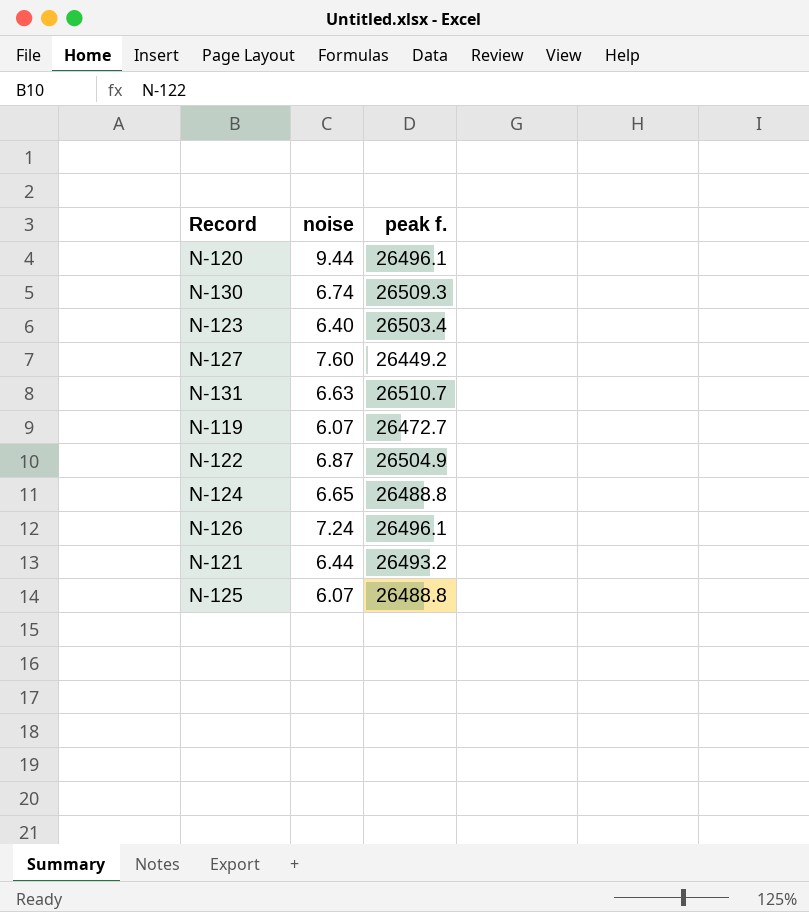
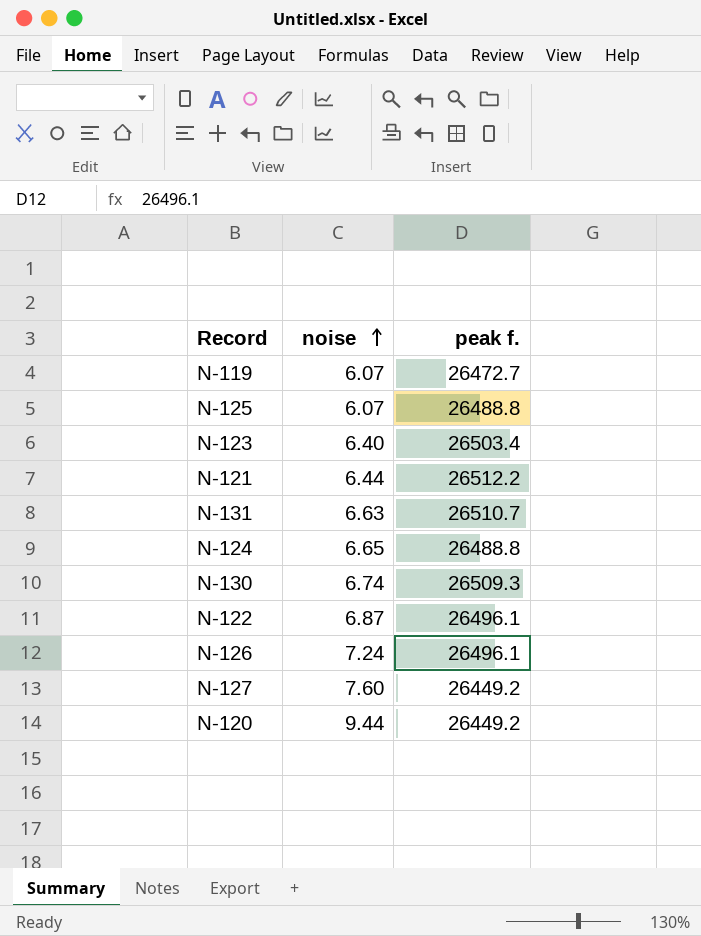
row order: none -> noise ascending
N-121 | peak f.: 26493.2 -> 26512.2
N-122 | peak f.: 26504.9 -> 26496.1
N-120 | peak f.: 26496.1 -> 26449.2

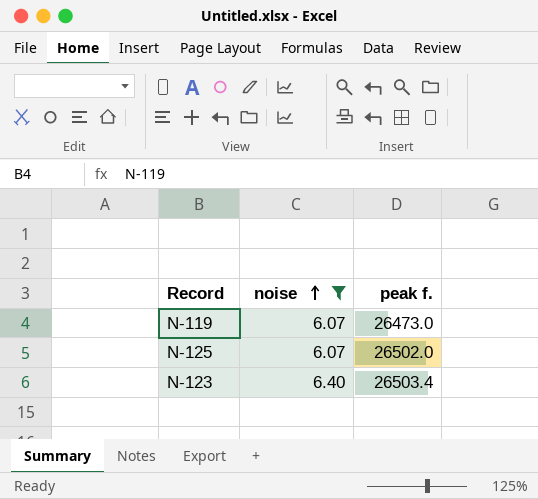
filter: none -> noise <= 6.40
N-119 | peak f.: 26472.7 -> 26473.0
N-125 | peak f.: 26488.8 -> 26502.0

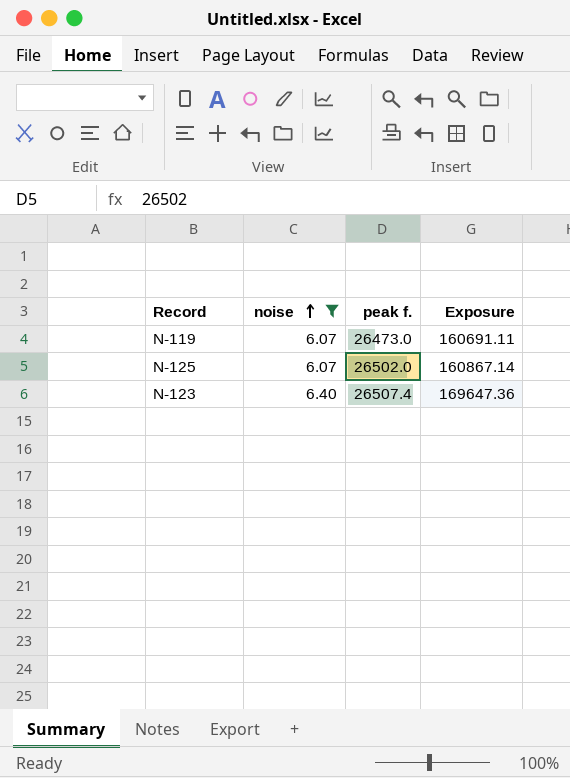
column Exposure | formula: none -> [noise] * [peak f.]
N-123 | peak f.: 26503.4 -> 26507.4

